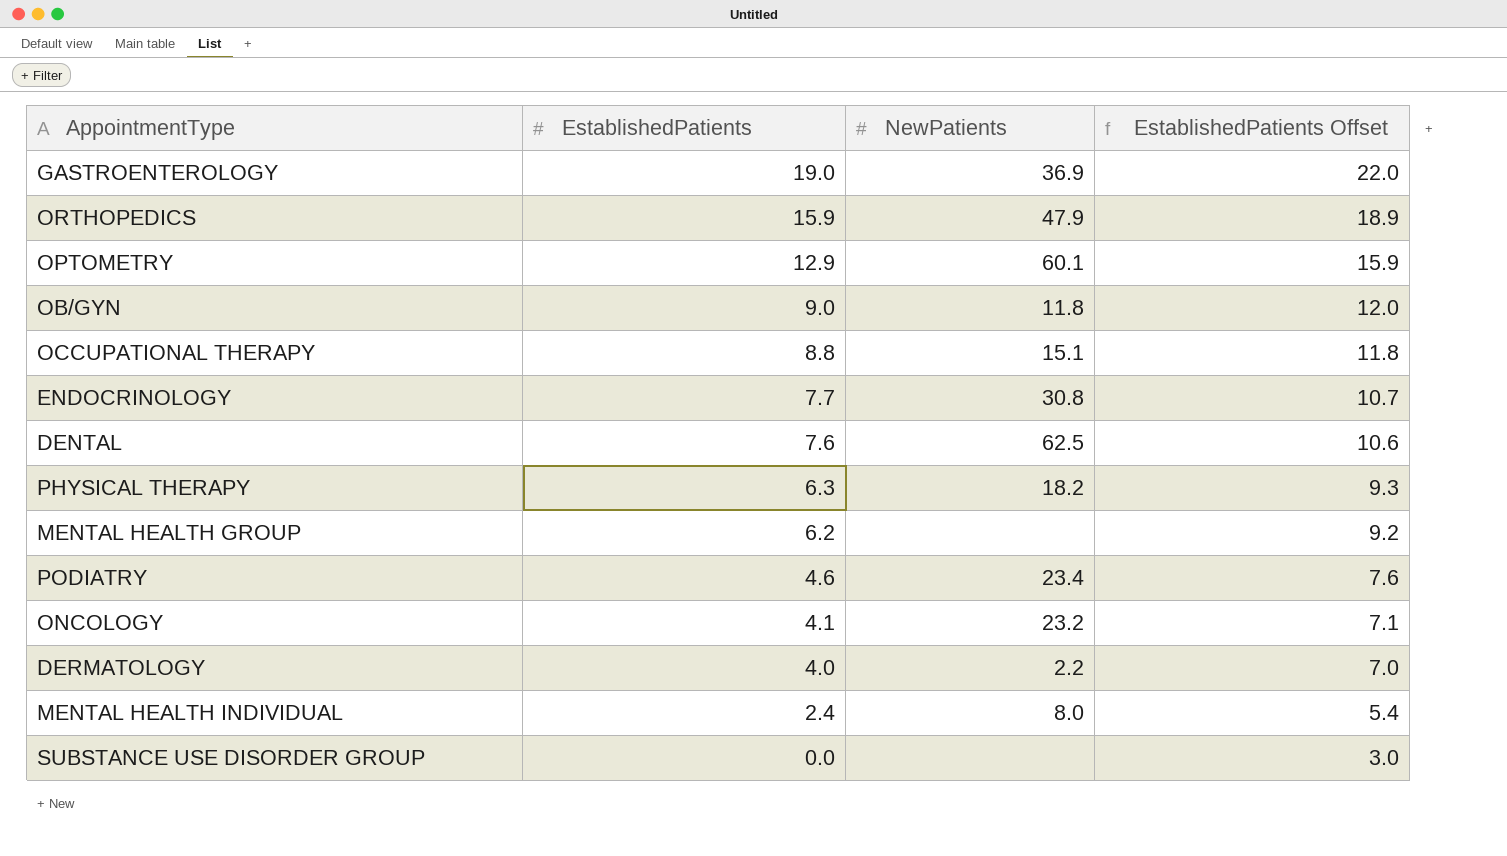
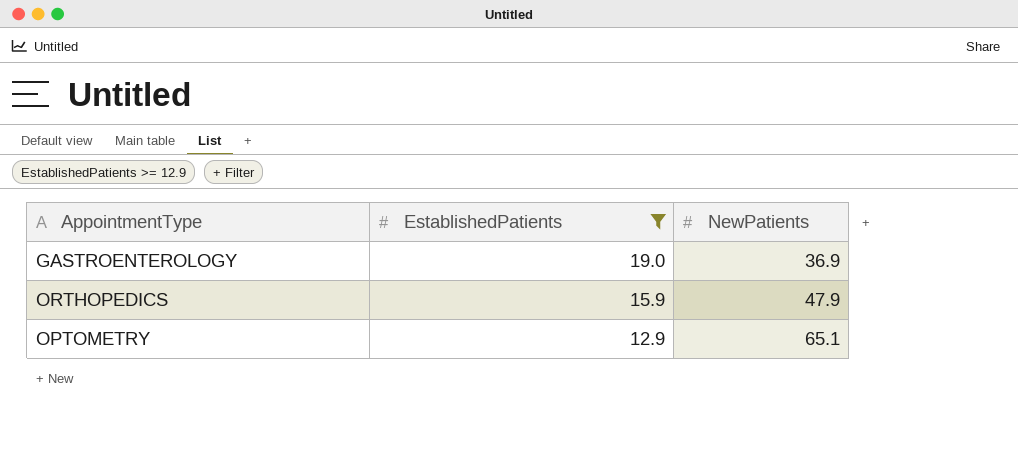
filter: none -> EstablishedPatients >= 12.9
column EstablishedPatients Offset | formula: [EstablishedPatients] + 3 -> none
OPTOMETRY | NewPatients: 60.1 -> 65.1

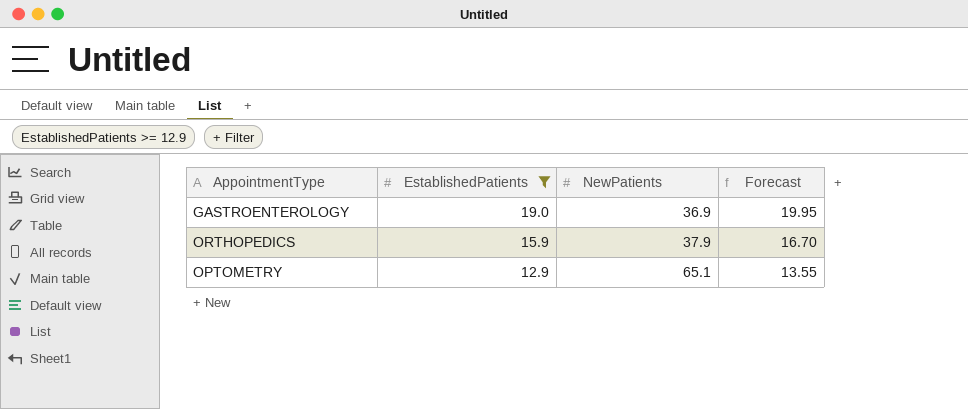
column Forecast | formula: none -> [EstablishedPatients] * 1.05
ORTHOPEDICS | NewPatients: 47.9 -> 37.9

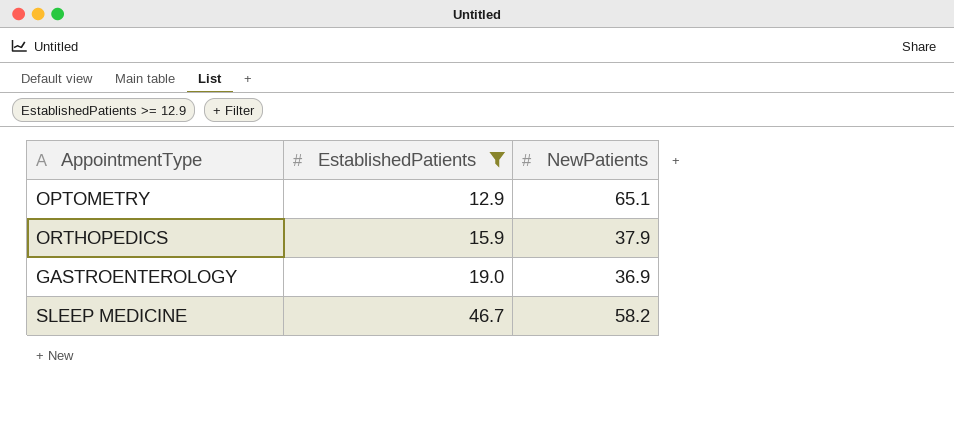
row order: EstablishedPatients descending -> EstablishedPatients ascending
column Forecast | formula: [EstablishedPatients] * 1.05 -> none
row SLEEP MEDICINE: none -> 46.7 | 58.2

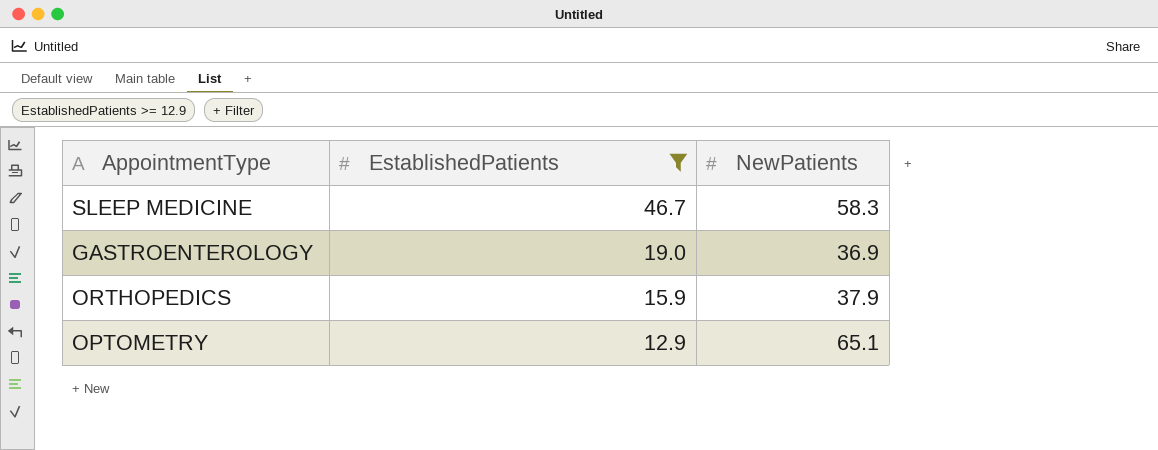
row order: EstablishedPatients ascending -> EstablishedPatients descending
SLEEP MEDICINE | NewPatients: 58.2 -> 58.3

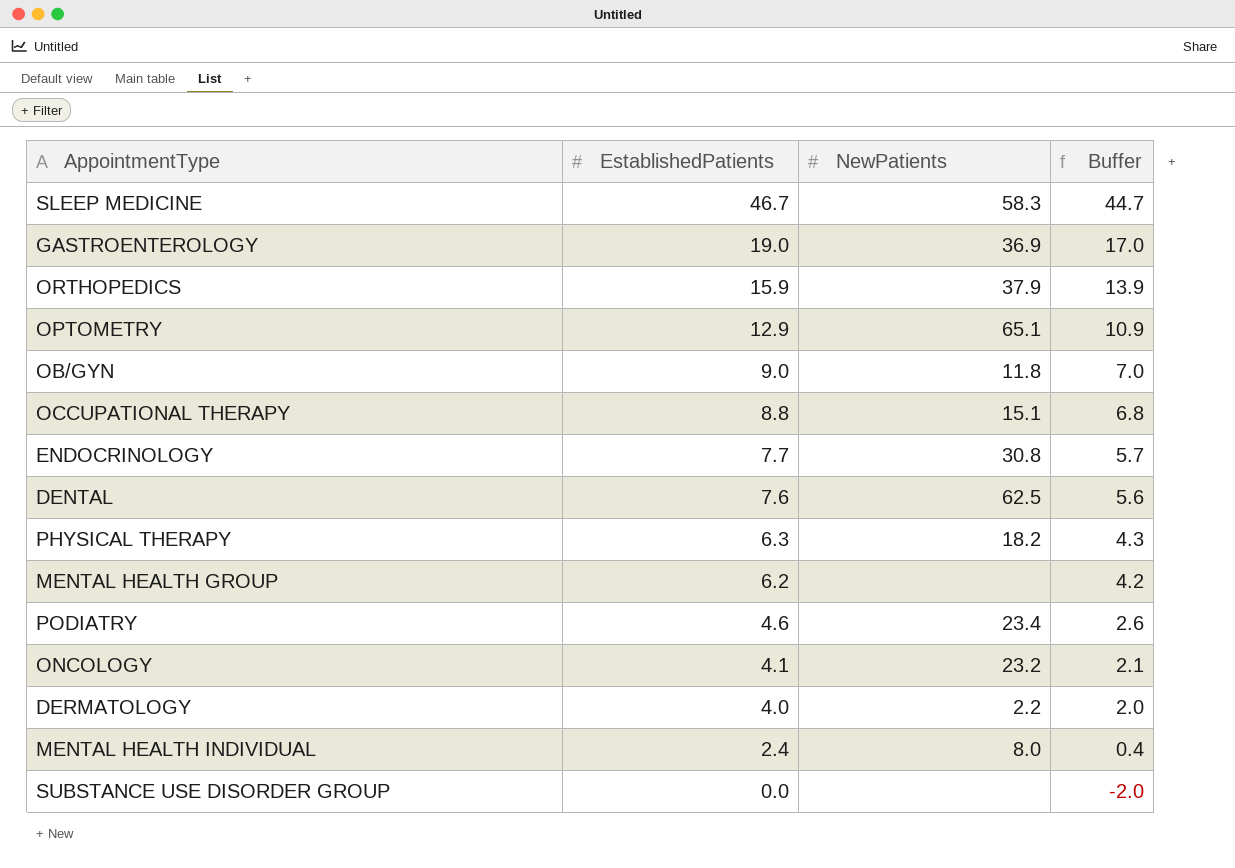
filter: EstablishedPatients >= 12.9 -> none
column Buffer | formula: none -> [EstablishedPatients] - 2

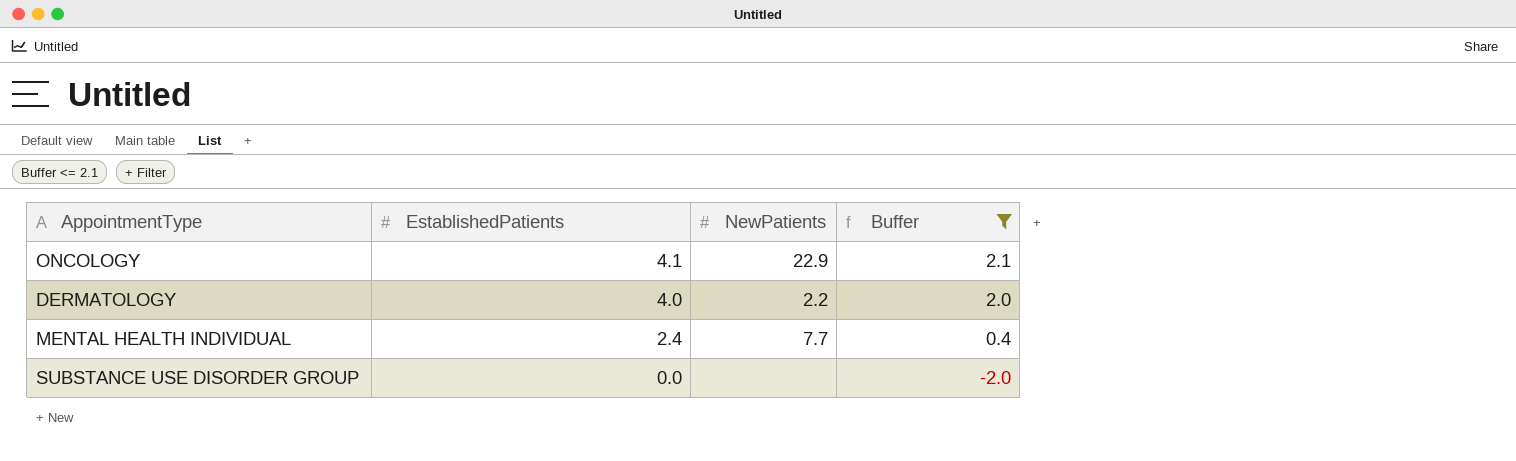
filter: none -> Buffer <= 2.1
ONCOLOGY | NewPatients: 23.2 -> 22.9
MENTAL HEALTH INDIVIDUAL | NewPatients: 8.0 -> 7.7

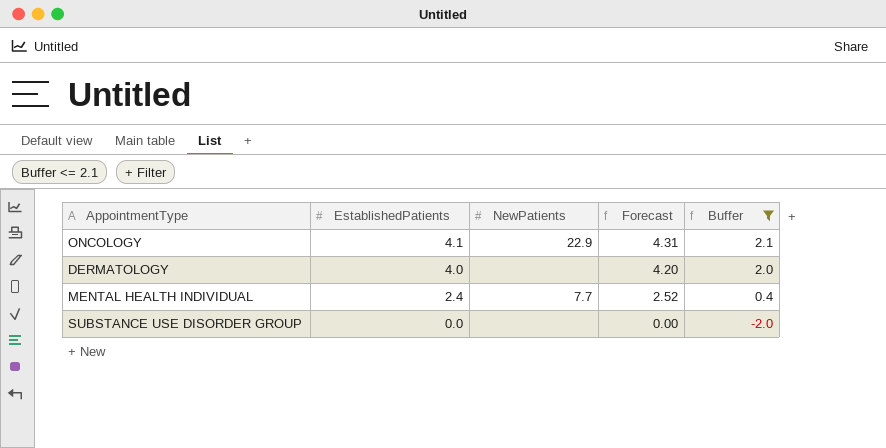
column Forecast | formula: none -> [EstablishedPatients] * 1.05
DERMATOLOGY | NewPatients: 2.2 -> none

